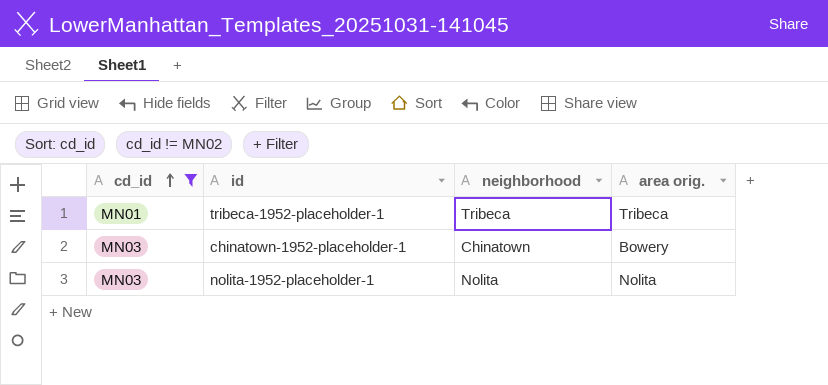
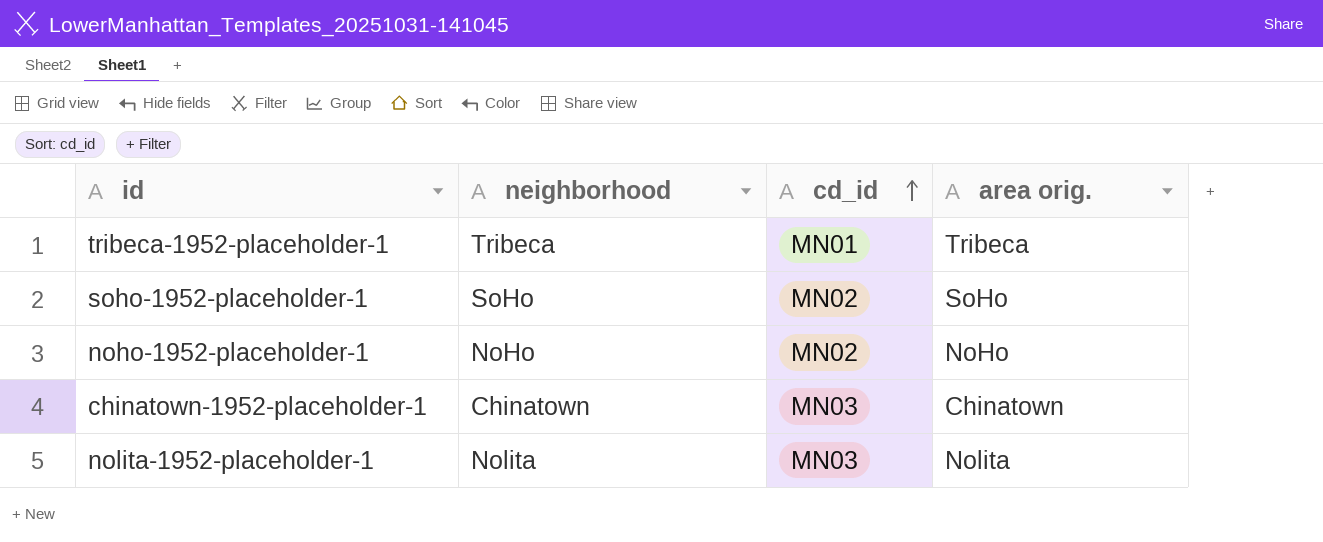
filter: cd_id != MN02 -> none
column cd_id | position: 1 -> 3
chinatown-1952-placeholder-1 | area orig.: Bowery -> Chinatown

